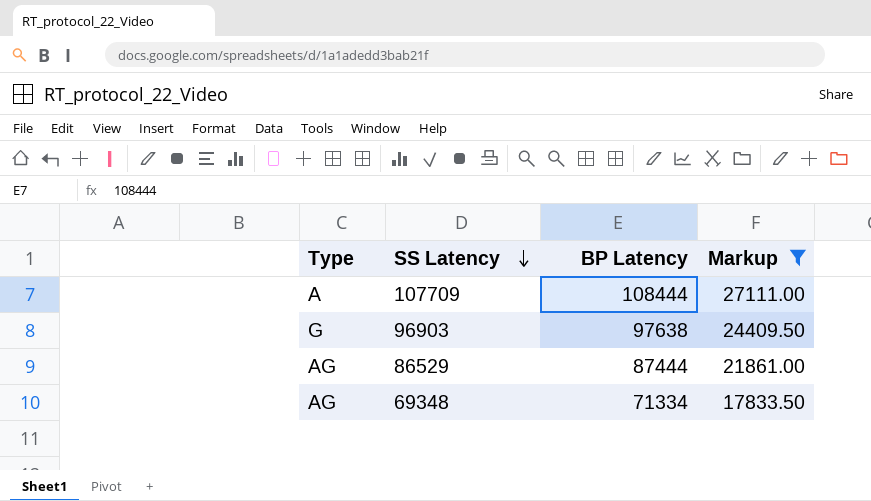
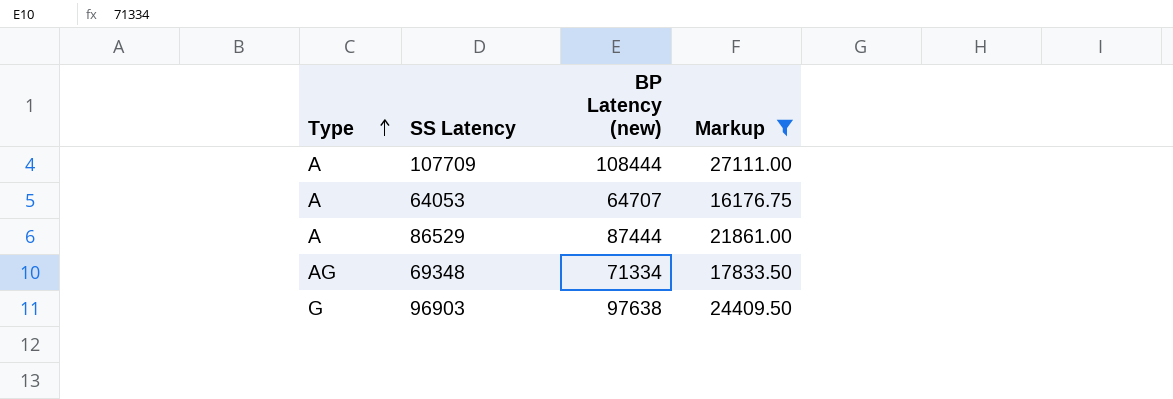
row order: SS Latency descending -> Type ascending
column name: BP Latency -> BP Latency (new)
row 64053: none -> A | 64707 | 16176.75
86529 | Type: AG -> A

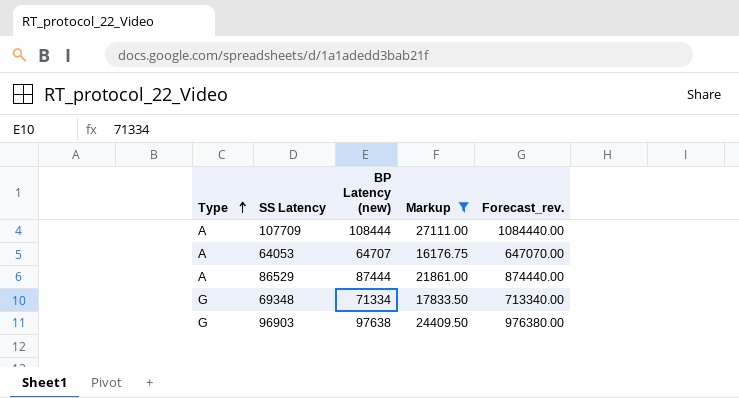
column Forecast_rev. | formula: none -> [BP Latency (new)] * 10
69348 | Type: AG -> G

